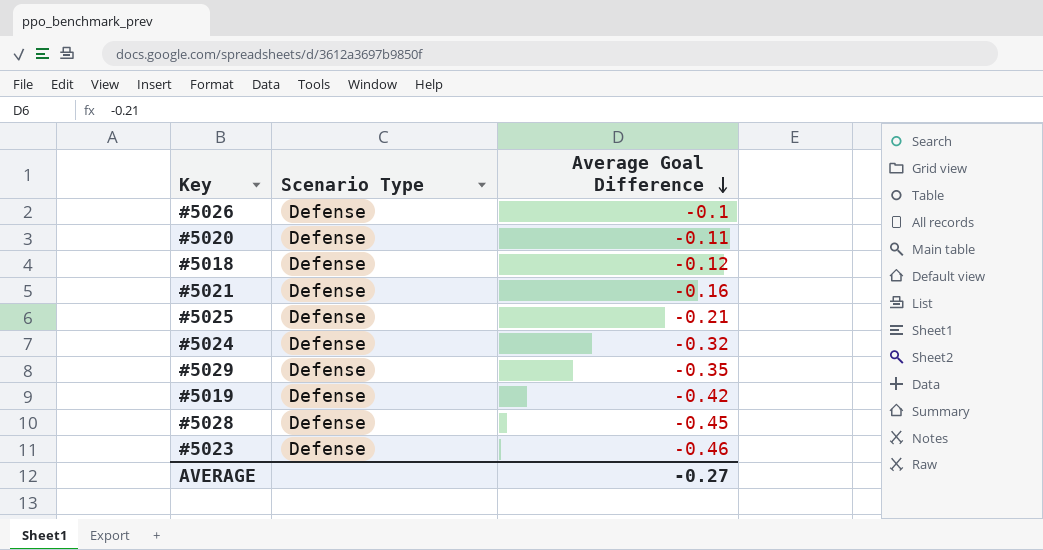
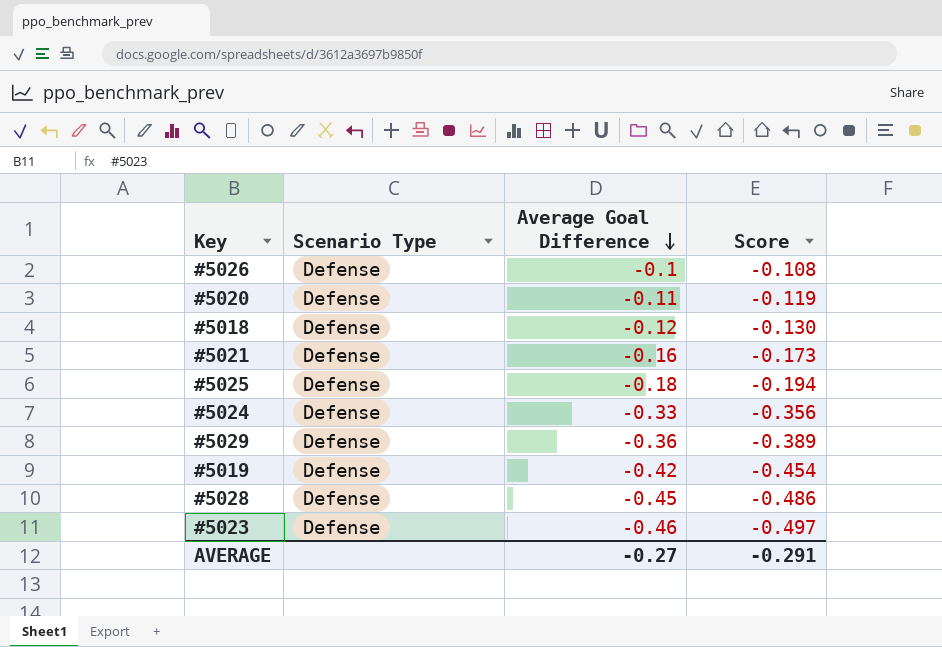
column Score | formula: none -> [Average Goal Difference] * 1.08
#5025 | Average Goal Difference: -0.21 -> -0.18
#5024 | Average Goal Difference: -0.32 -> -0.33
#5029 | Average Goal Difference: -0.35 -> -0.36

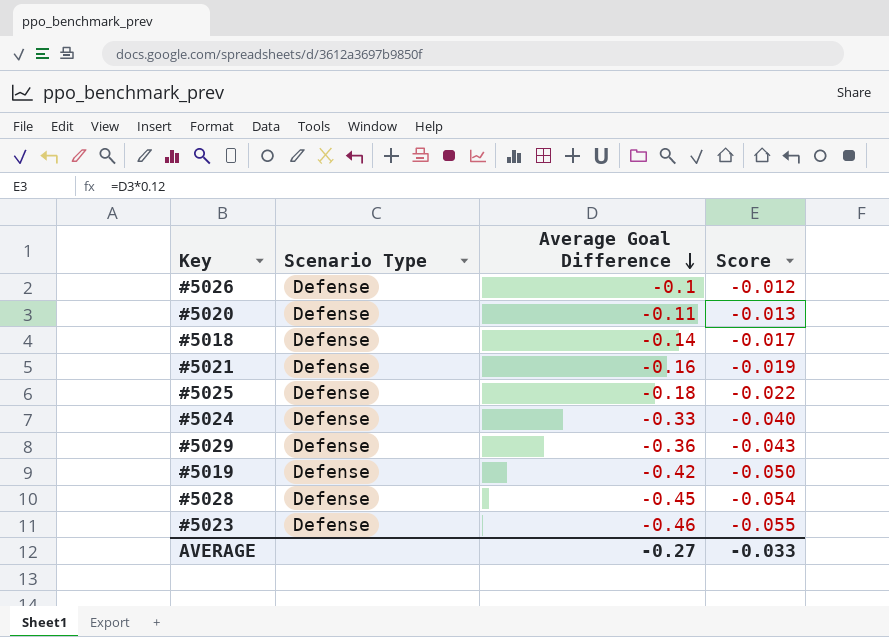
column Score | formula: [Average Goal Difference] * 1.08 -> [Average Goal Difference] * 0.12
#5018 | Average Goal Difference: -0.12 -> -0.14
AVERAGE | Score: -0.291 -> -0.033

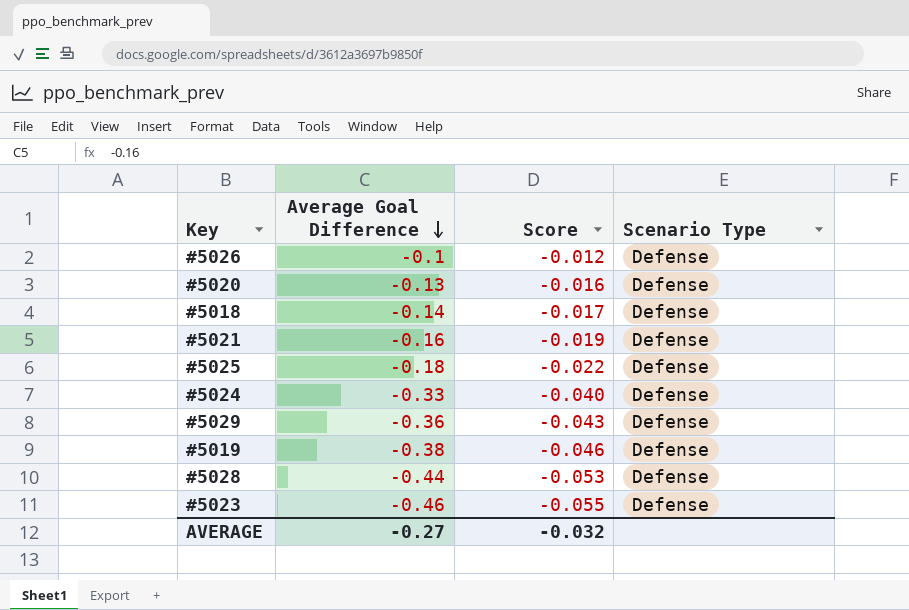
column Scenario Type | position: 2 -> 4
#5020 | Average Goal Difference: -0.11 -> -0.13
#5020 | Score: -0.013 -> -0.016
#5019 | Average Goal Difference: -0.42 -> -0.38
#5019 | Score: -0.050 -> -0.046
#5028 | Average Goal Difference: -0.45 -> -0.44
#5028 | Score: -0.054 -> -0.053
AVERAGE | Score: -0.033 -> -0.032

